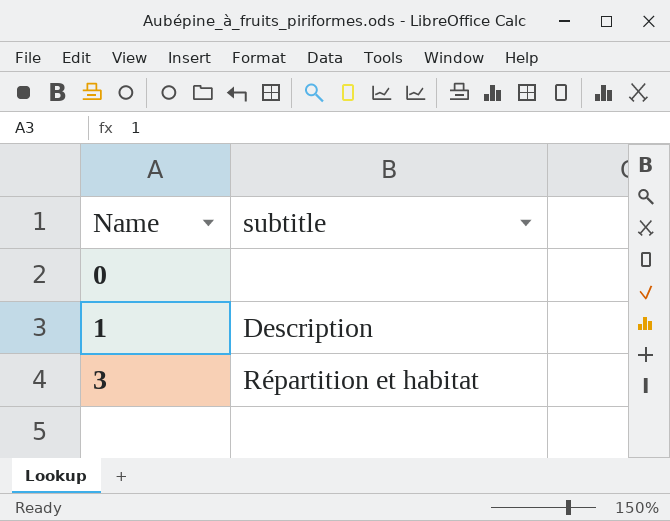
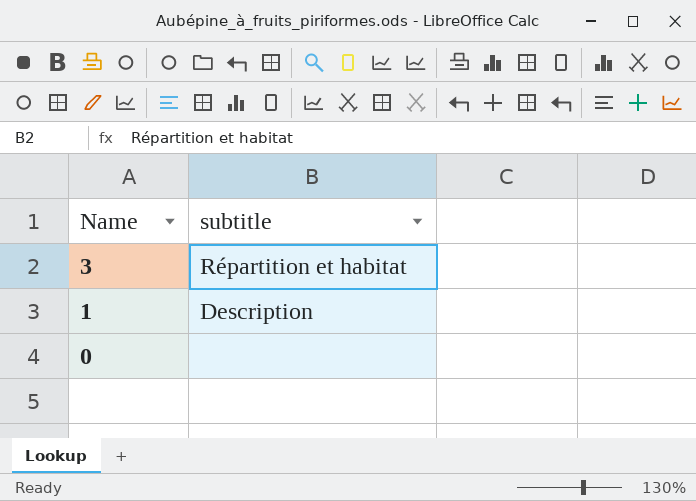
row order: Name ascending -> Name descending

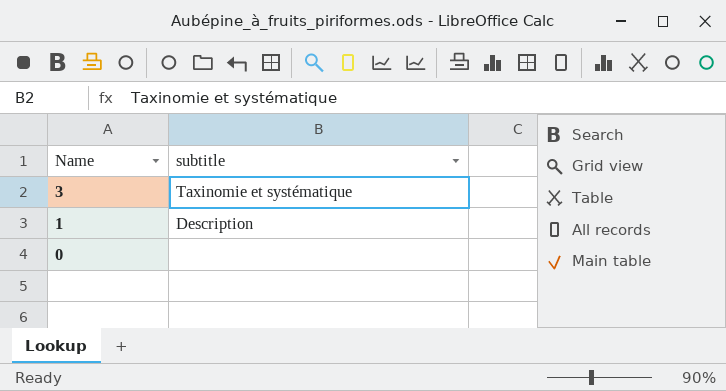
3 | subtitle: Répartition et habitat -> Taxinomie et systématique

